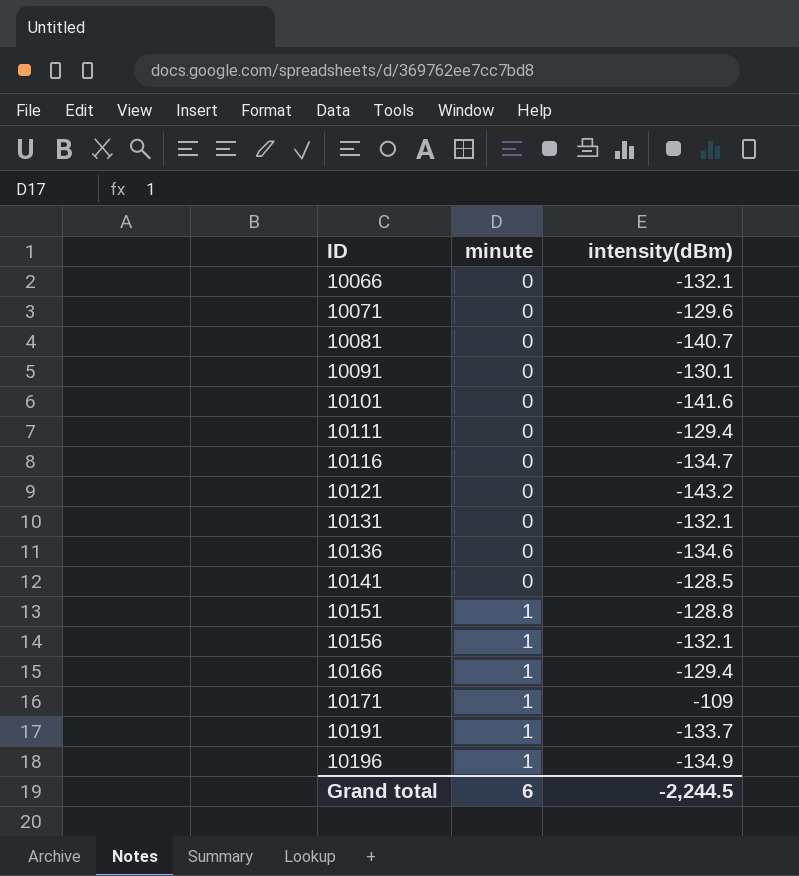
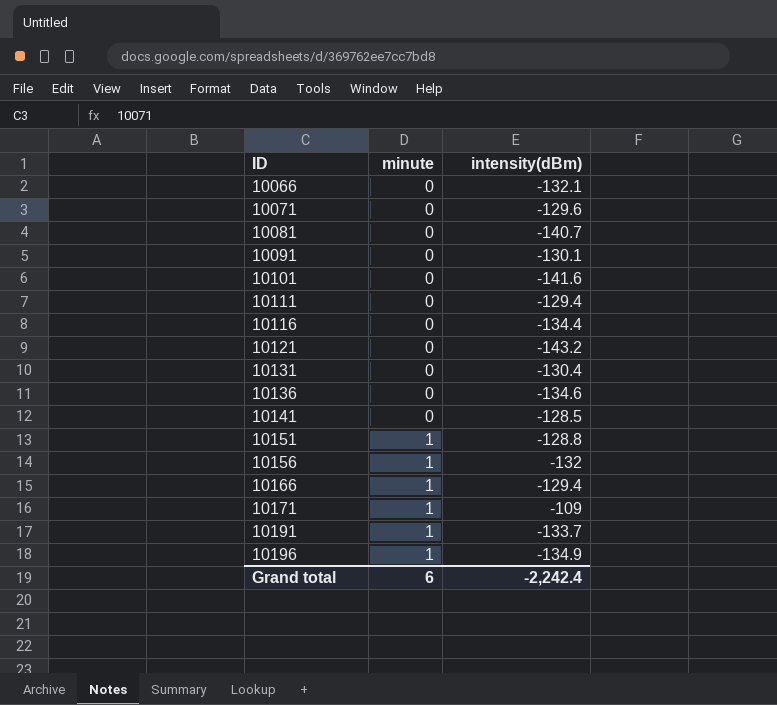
10116 | intensity(dBm): -134.7 -> -134.4
10131 | intensity(dBm): -132.1 -> -130.4
10156 | intensity(dBm): -132.1 -> -132
Grand total | intensity(dBm): -2,244.5 -> -2,242.4

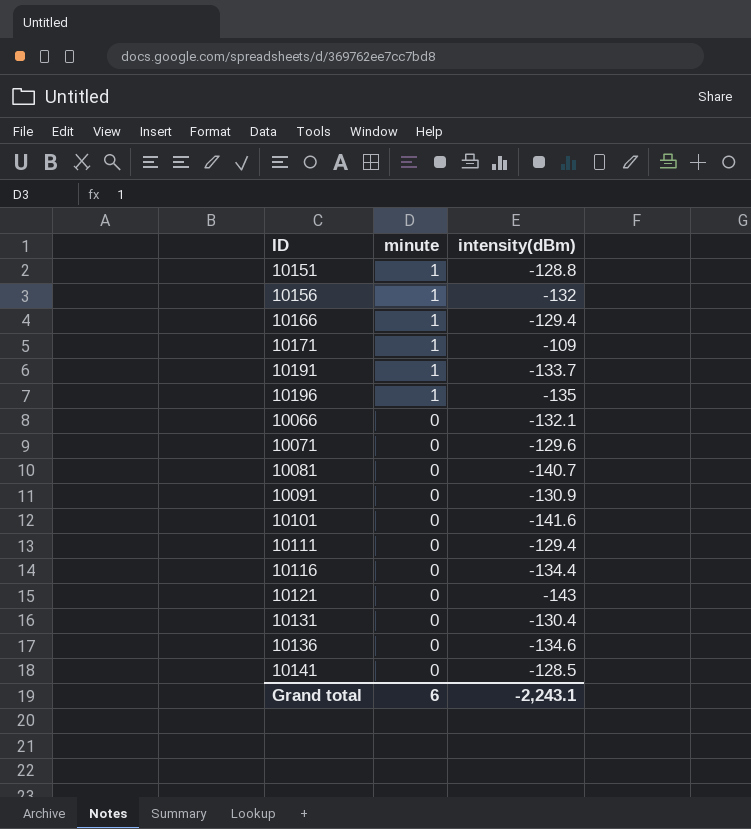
row order: ID ascending -> minute descending
10196 | intensity(dBm): -134.9 -> -135
10091 | intensity(dBm): -130.1 -> -130.9
10121 | intensity(dBm): -143.2 -> -143
Grand total | intensity(dBm): -2,242.4 -> -2,243.1

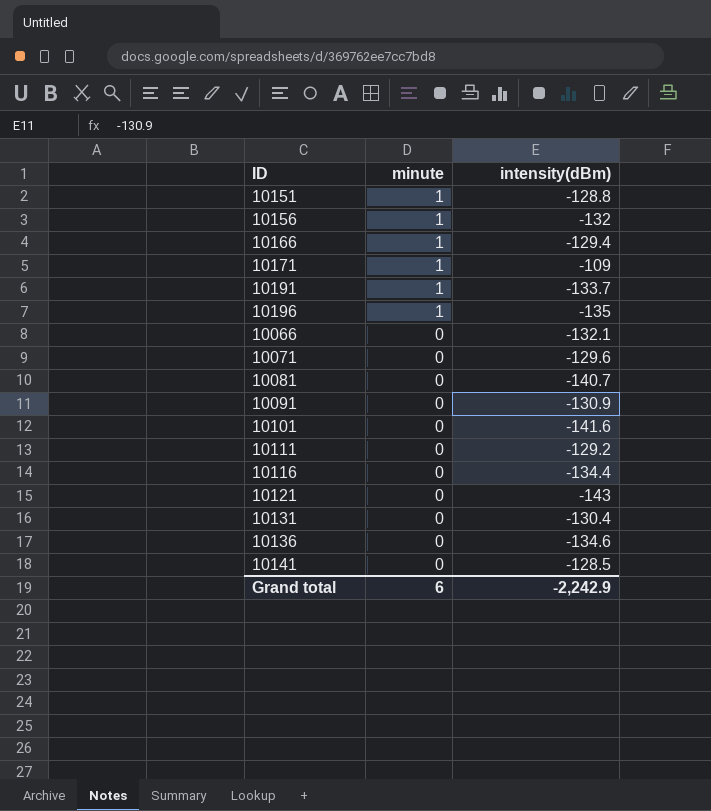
10111 | intensity(dBm): -129.4 -> -129.2
Grand total | intensity(dBm): -2,243.1 -> -2,242.9

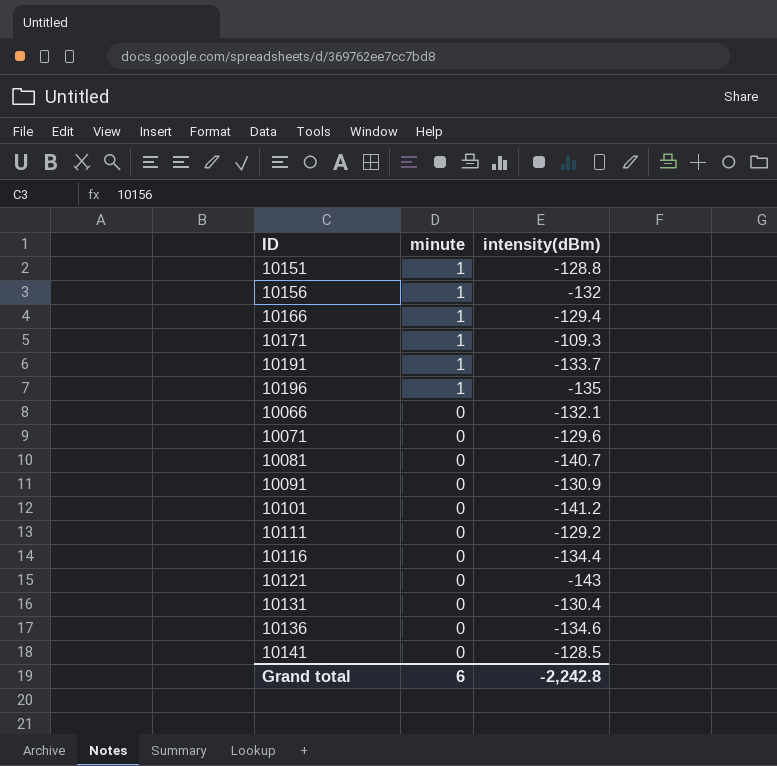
10171 | intensity(dBm): -109 -> -109.3
10101 | intensity(dBm): -141.6 -> -141.2
Grand total | intensity(dBm): -2,242.9 -> -2,242.8

